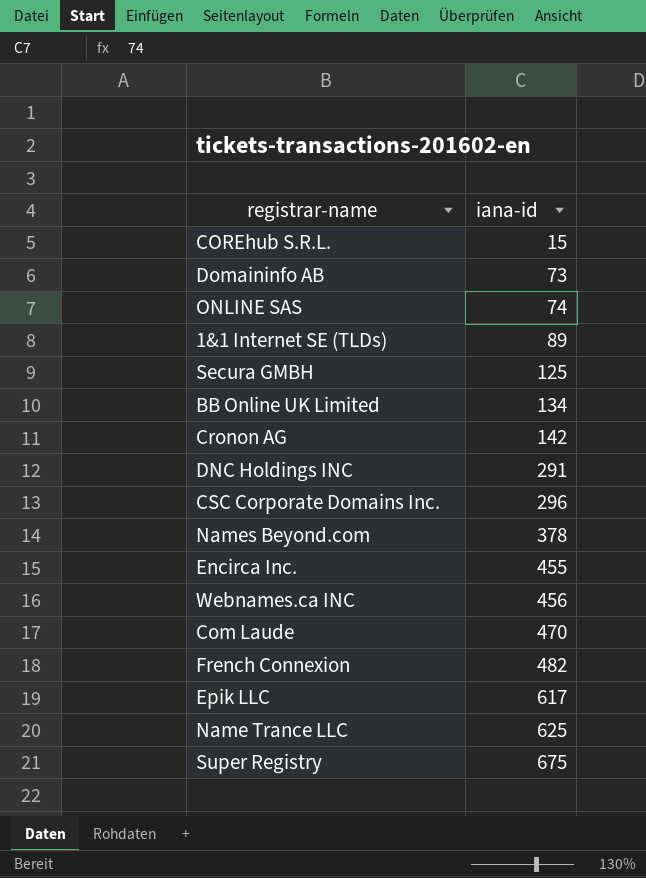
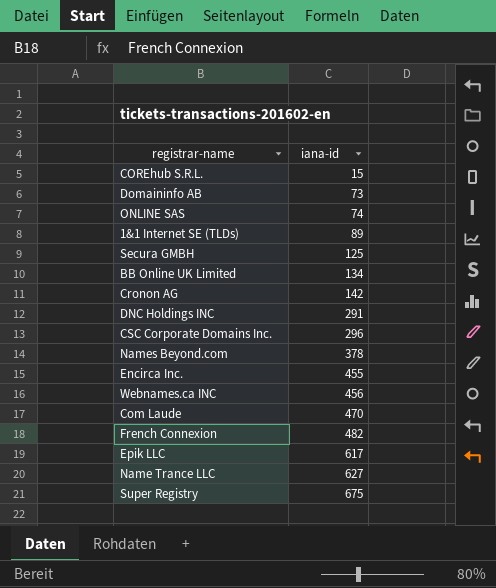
Name Trance LLC | iana-id: 625 -> 627

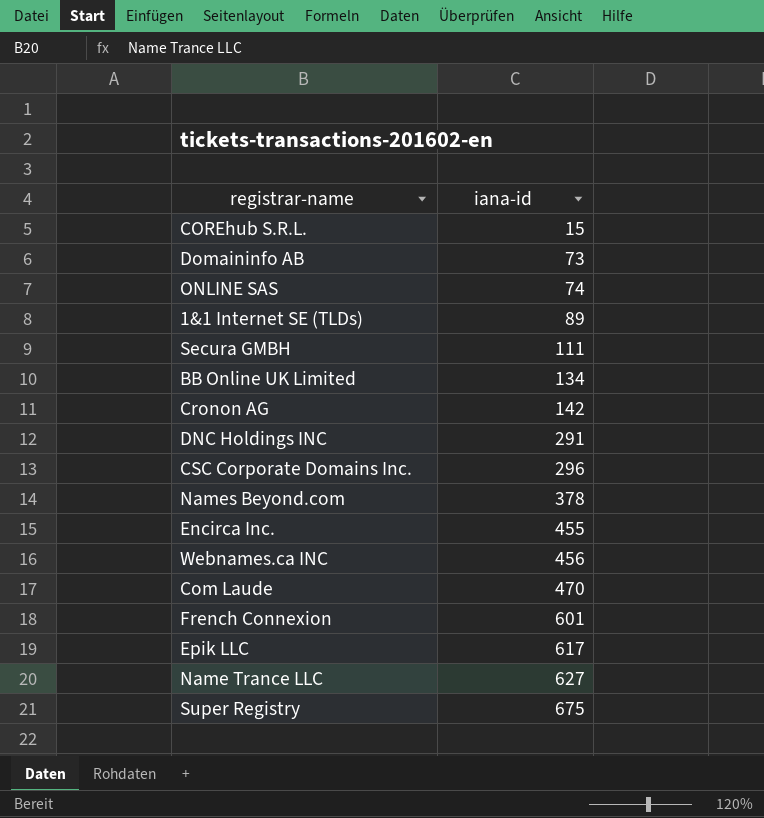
Secura GMBH | iana-id: 125 -> 111
French Connexion | iana-id: 482 -> 601

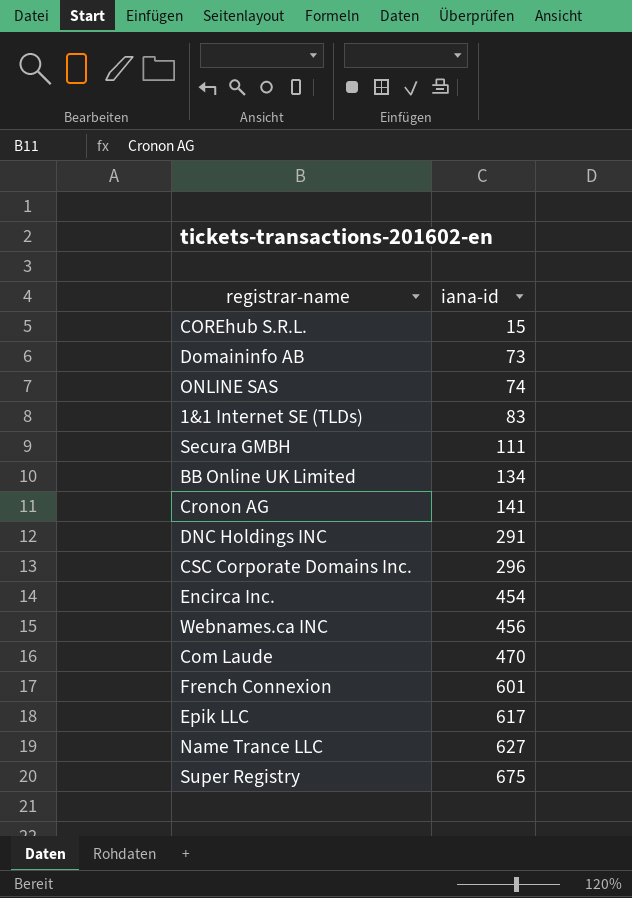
row Names Beyond.com: 378 -> none
1&1 Internet SE (TLDs) | iana-id: 89 -> 83
Cronon AG | iana-id: 142 -> 141
Encirca Inc. | iana-id: 455 -> 454

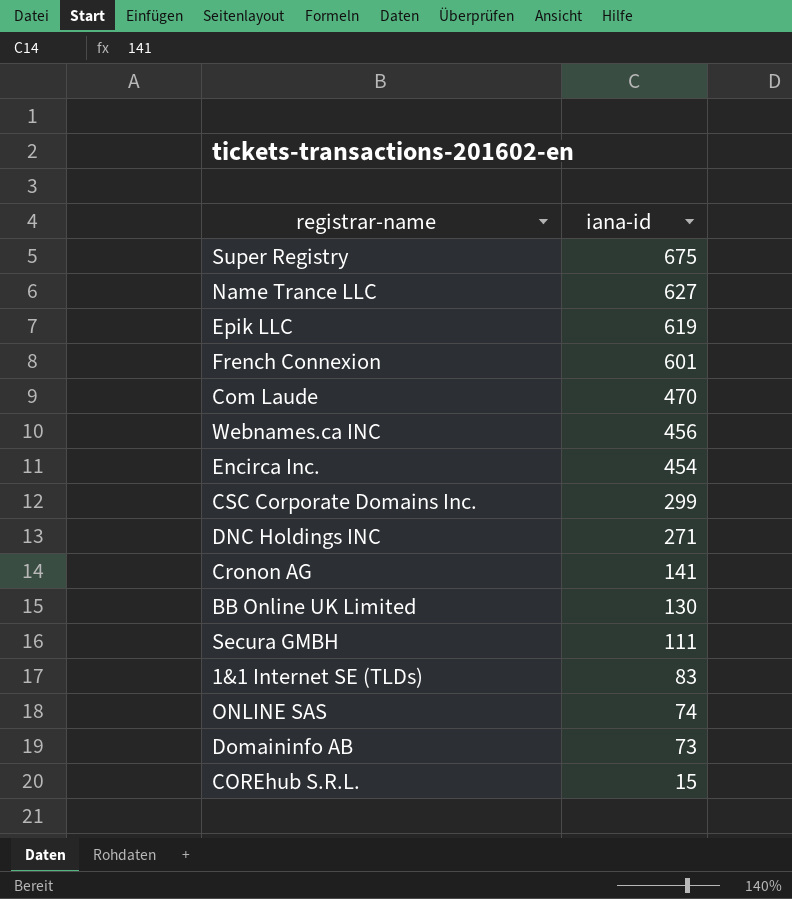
row order: iana-id ascending -> iana-id descending
Epik LLC | iana-id: 617 -> 619
CSC Corporate Domains Inc. | iana-id: 296 -> 299
DNC Holdings INC | iana-id: 291 -> 271
BB Online UK Limited | iana-id: 134 -> 130

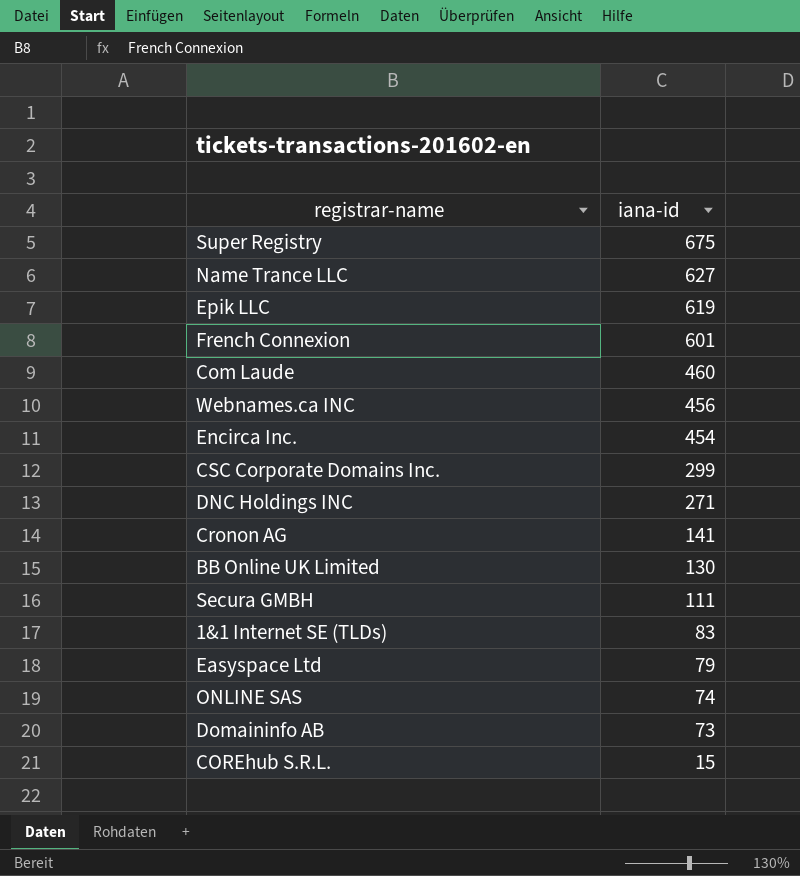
Com Laude | iana-id: 470 -> 460
row Easyspace Ltd: none -> 79

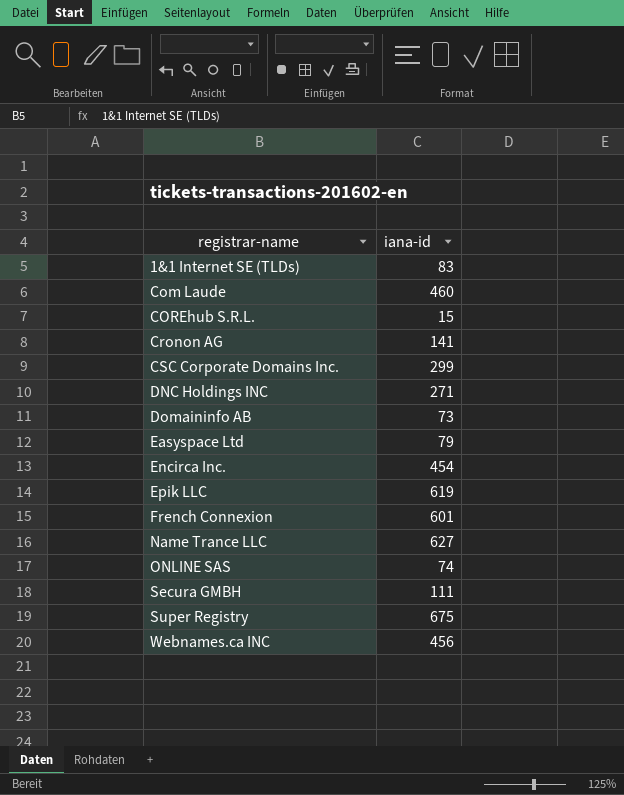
row order: iana-id descending -> registrar-name ascending
row BB Online UK Limited: 130 -> none

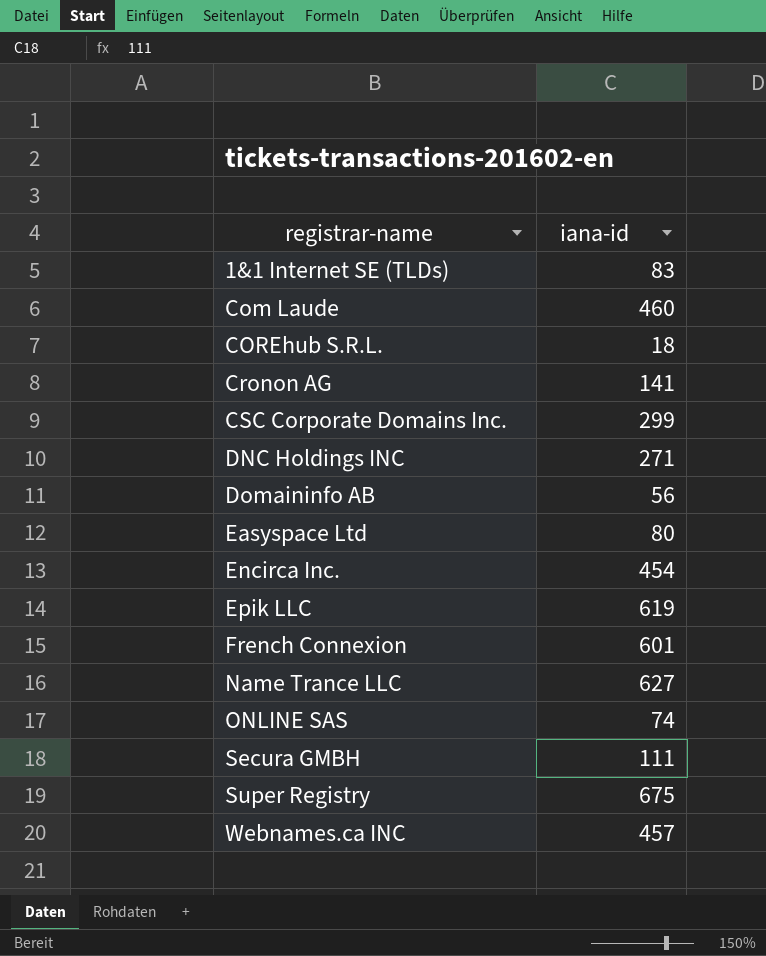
COREhub S.R.L. | iana-id: 15 -> 18
Domaininfo AB | iana-id: 73 -> 56
Easyspace Ltd | iana-id: 79 -> 80
Webnames.ca INC | iana-id: 456 -> 457

